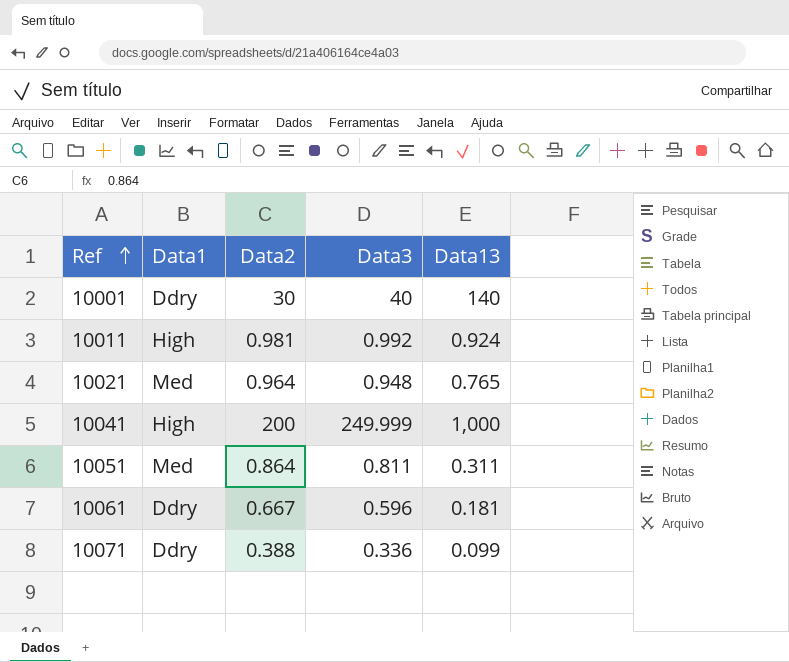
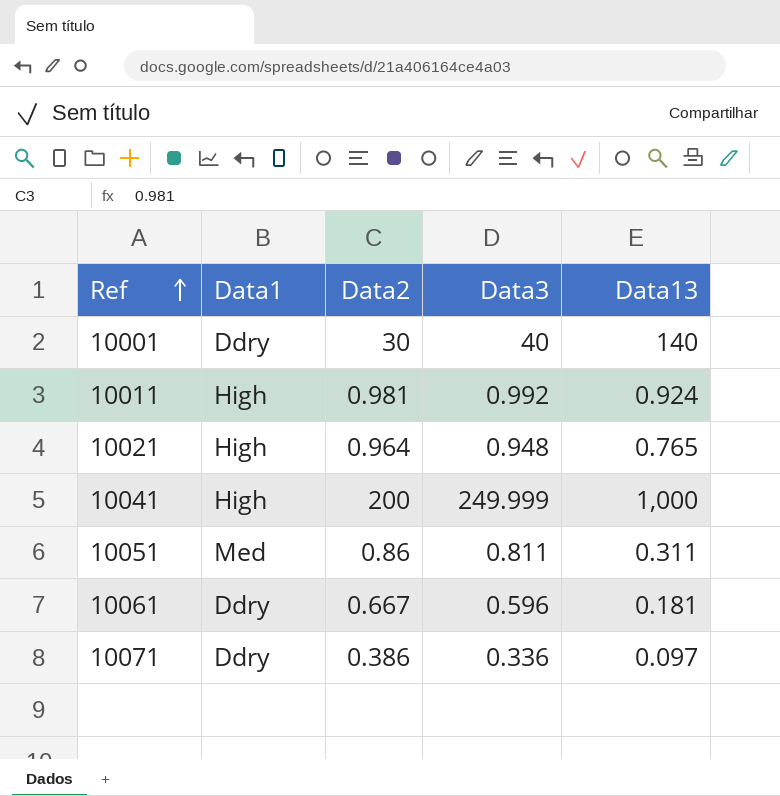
10021 | Data1: Med -> High
10051 | Data2: 0.864 -> 0.86
10071 | Data2: 0.388 -> 0.386
10071 | Data13: 0.099 -> 0.097

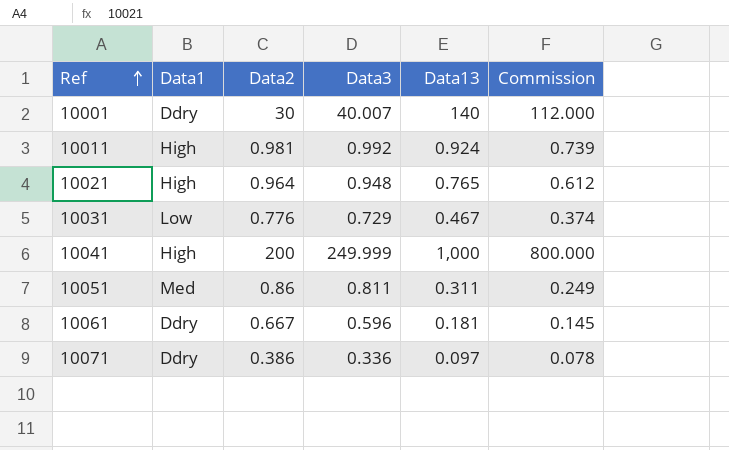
column Commission | formula: none -> [Data13] * 0.8
10001 | Data3: 40 -> 40.007
row 10031: none -> Low | 0.776 | 0.729 | 0.467 | 0.374

